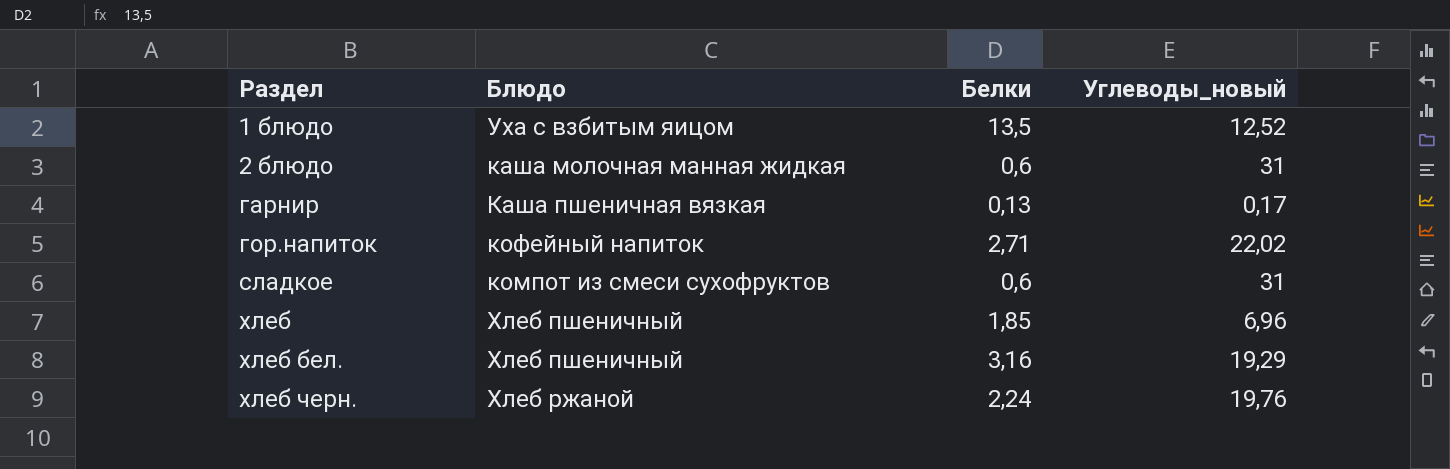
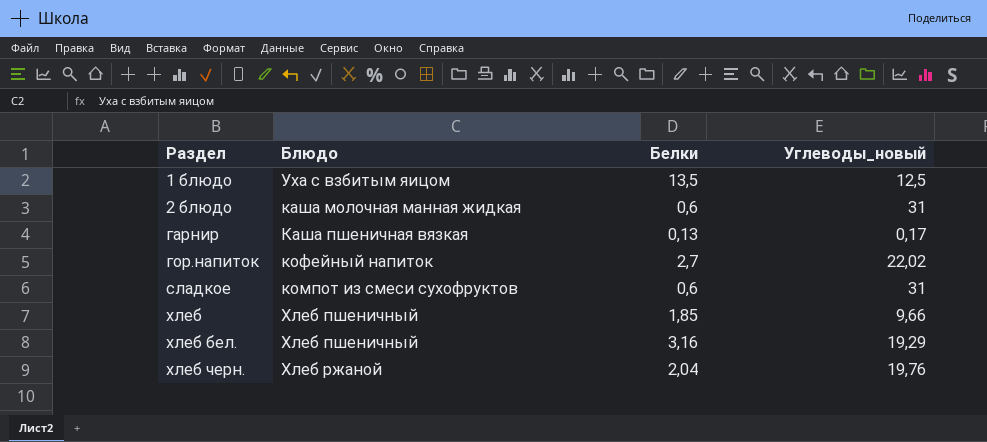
1 блюдо | Углеводы_новый: 12,52 -> 12,5
гор.напиток | Белки: 2,71 -> 2,7
хлеб | Углеводы_новый: 6,96 -> 9,66
хлеб черн. | Белки: 2,24 -> 2,04

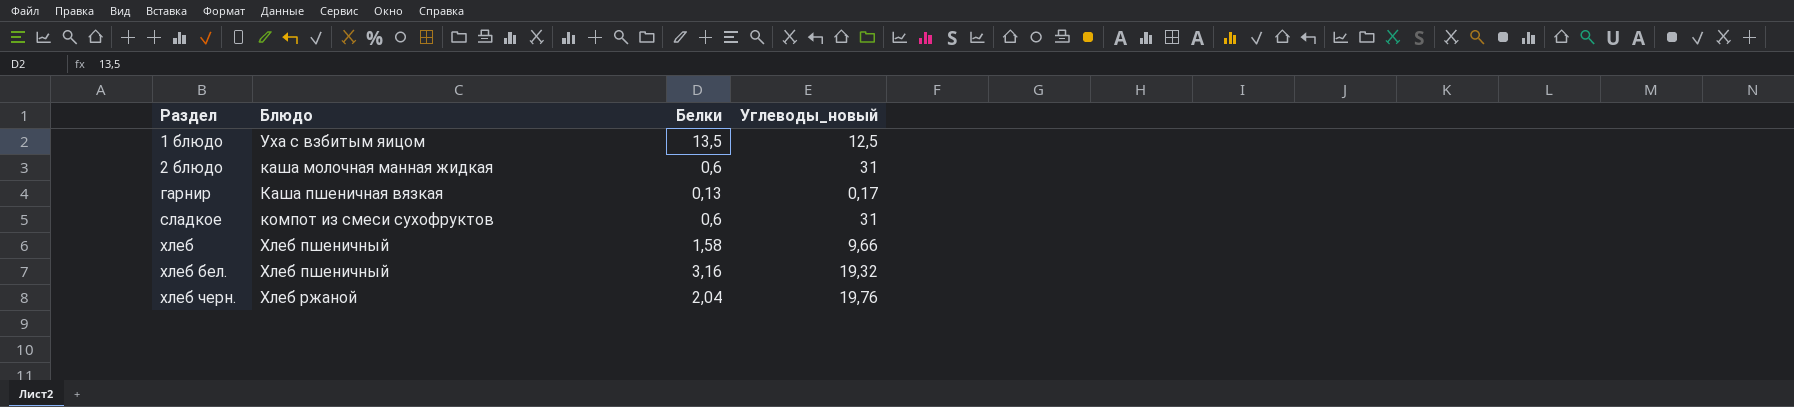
row гор.напиток: кофейный напиток | 2,7 | 22,02 -> none
хлеб | Белки: 1,85 -> 1,58
хлеб бел. | Углеводы_новый: 19,29 -> 19,32

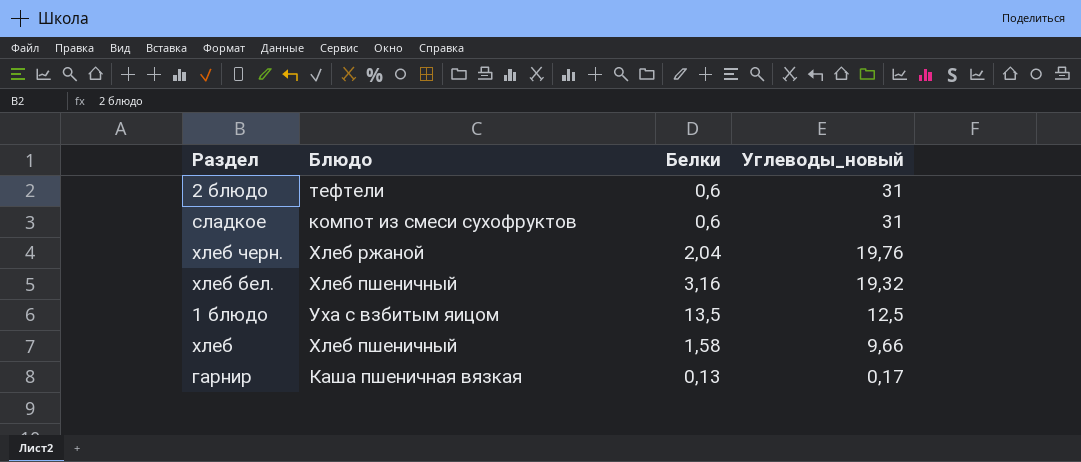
row order: Раздел ascending -> Углеводы_новый descending
2 блюдо | Блюдо: каша молочная манная жидкая -> тефтели

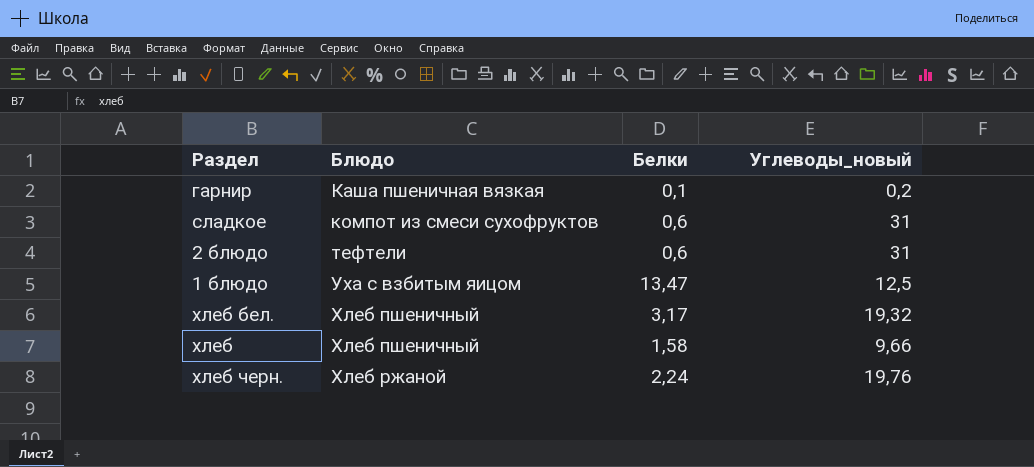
row order: Углеводы_новый descending -> Блюдо ascending
гарнир | Белки: 0,13 -> 0,1
гарнир | Углеводы_новый: 0,17 -> 0,2
1 блюдо | Белки: 13,5 -> 13,47
хлеб бел. | Белки: 3,16 -> 3,17
хлеб черн. | Белки: 2,04 -> 2,24

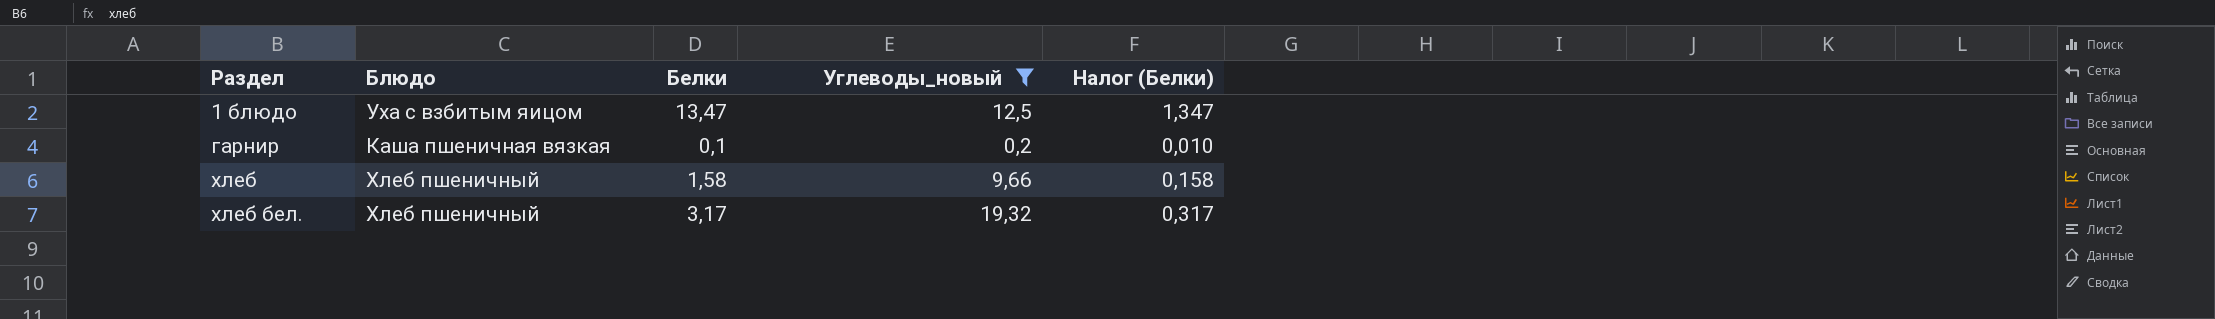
filter: none -> Углеводы_новый <= 19,32
row order: Блюдо ascending -> Раздел ascending
column Налог (Белки) | formula: none -> [Белки] * 0,1

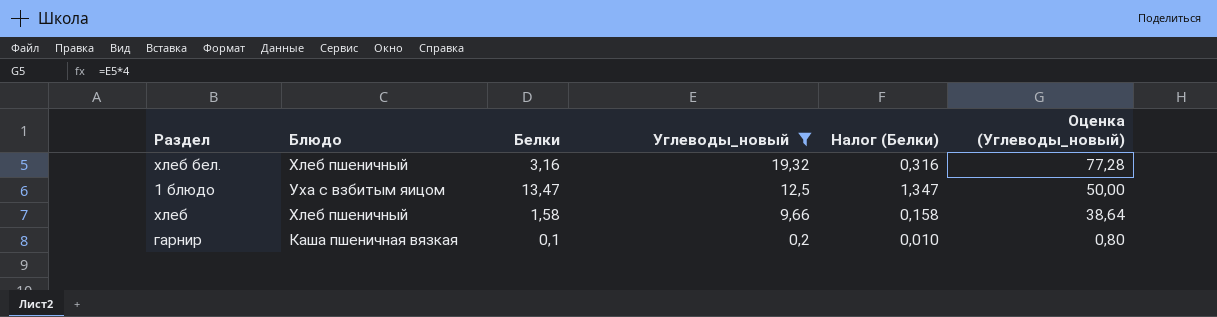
row order: Раздел ascending -> Углеводы_новый descending
column Оценка (Углеводы_новый) | formula: none -> [Углеводы_новый] * 4
хлеб бел. | Белки: 3,17 -> 3,16
хлеб бел. | Налог (Белки): 0,317 -> 0,316

